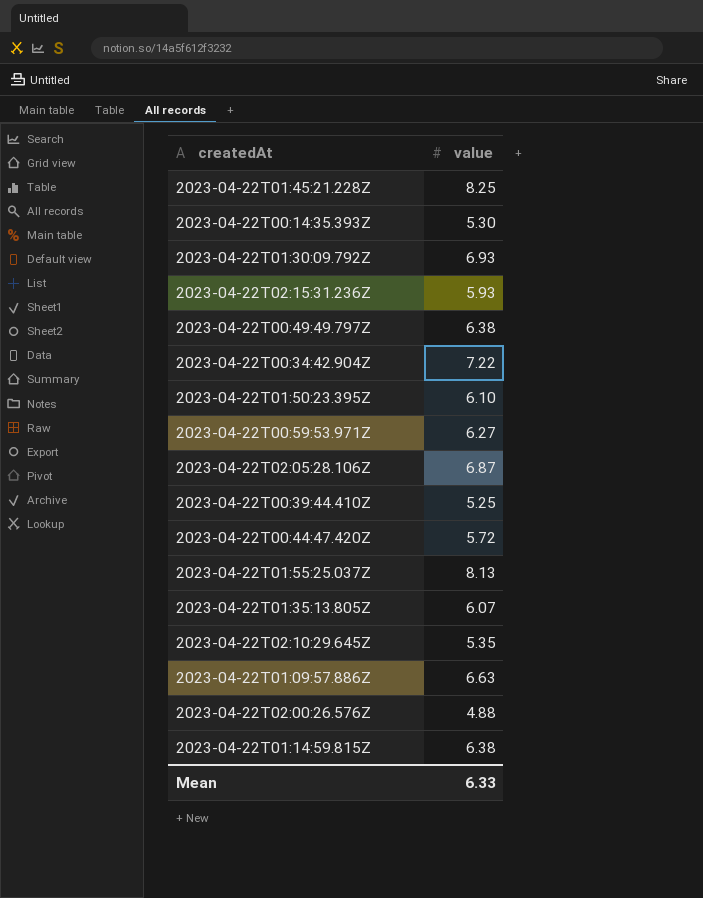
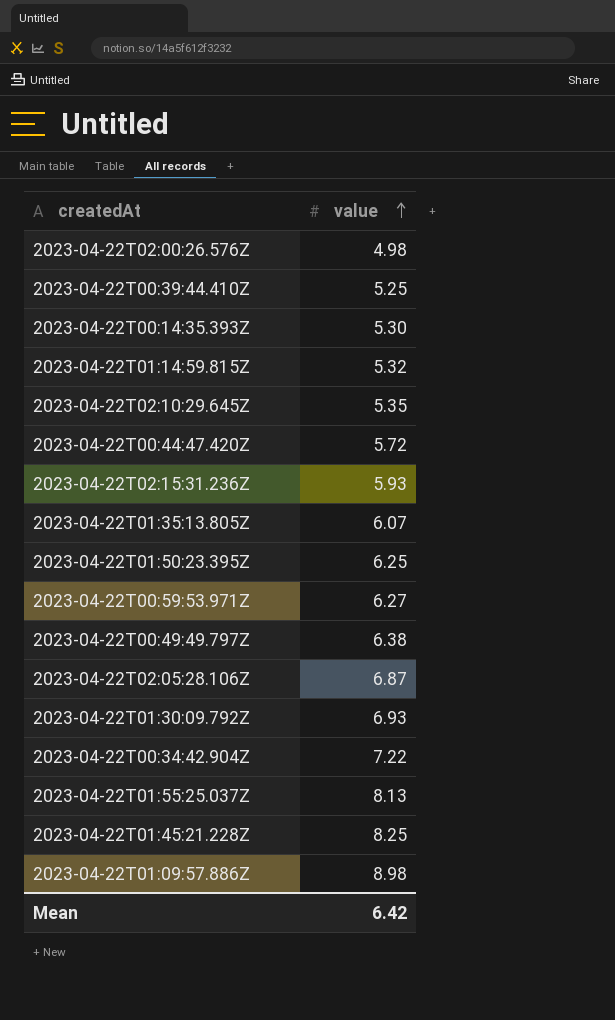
row order: none -> value ascending
2023-04-22T02:00:26.576Z | value: 4.88 -> 4.98
2023-04-22T01:14:59.815Z | value: 6.38 -> 5.32
2023-04-22T01:50:23.395Z | value: 6.10 -> 6.25
2023-04-22T01:09:57.886Z | value: 6.63 -> 8.98
Mean | value: 6.33 -> 6.42

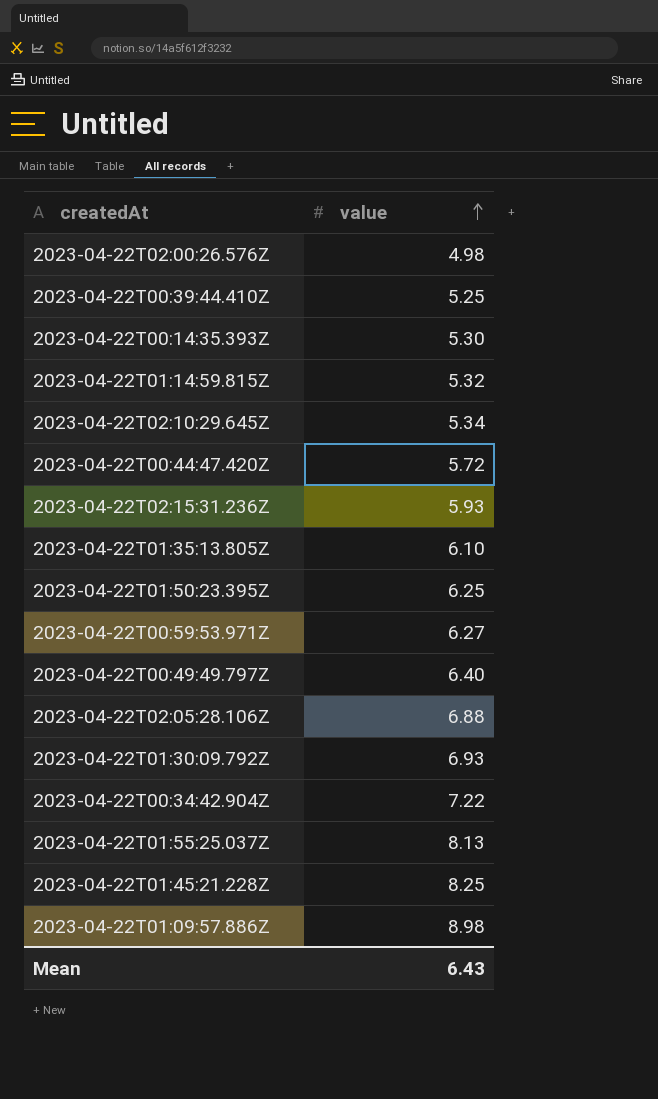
2023-04-22T02:10:29.645Z | value: 5.35 -> 5.34
2023-04-22T01:35:13.805Z | value: 6.07 -> 6.10
2023-04-22T00:49:49.797Z | value: 6.38 -> 6.40
2023-04-22T02:05:28.106Z | value: 6.87 -> 6.88
Mean | value: 6.42 -> 6.43

